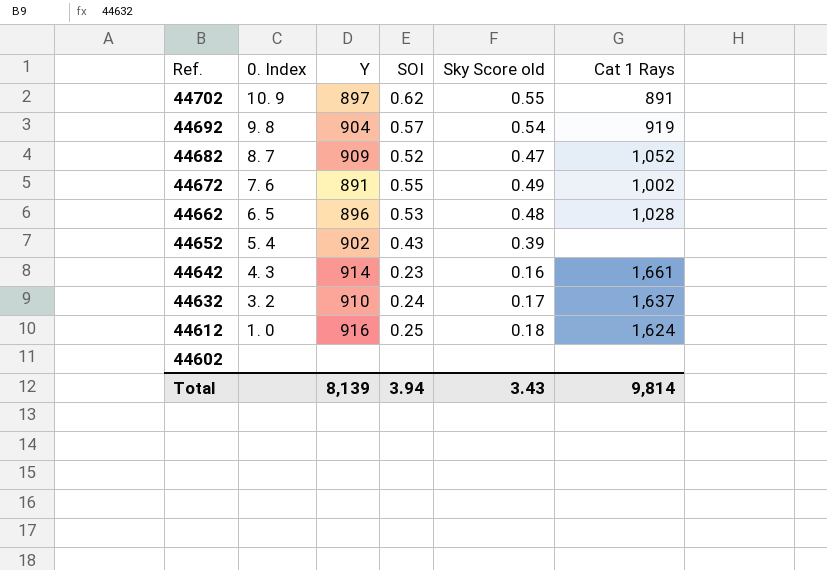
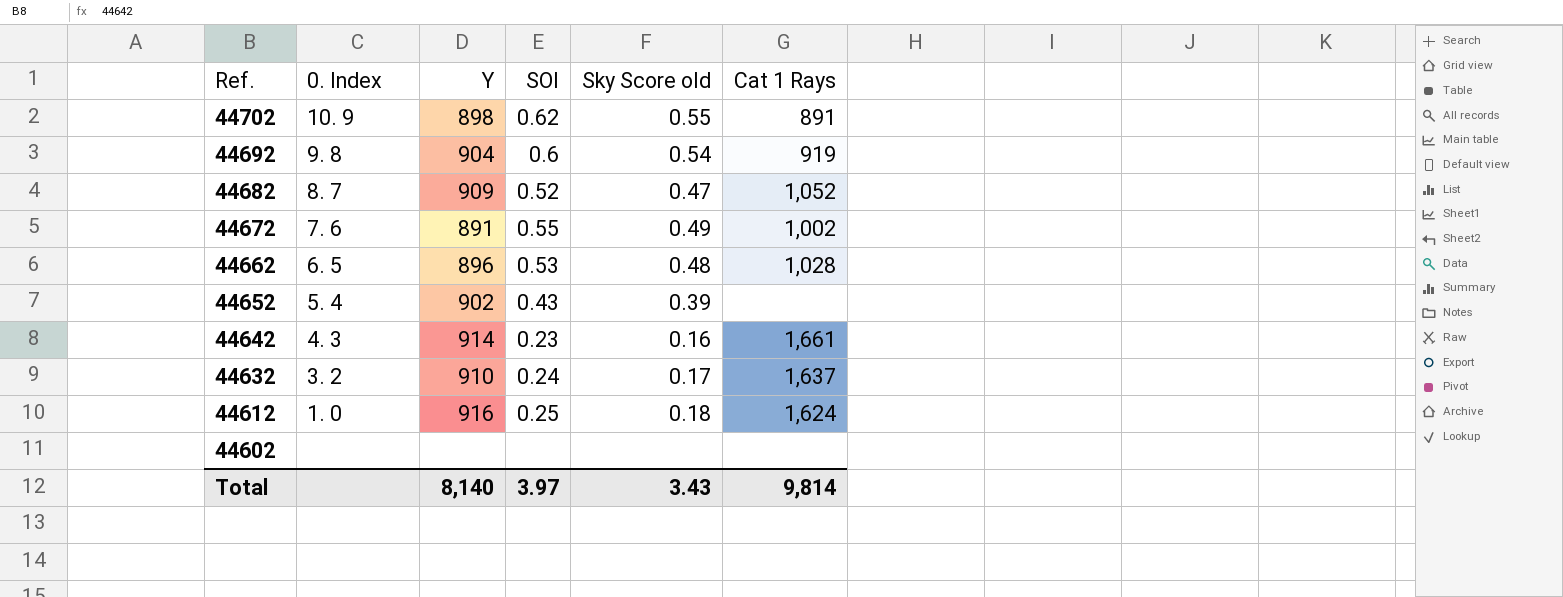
44702 | Y: 897 -> 898
44692 | SOI: 0.57 -> 0.6
Total | Y: 8,139 -> 8,140
Total | SOI: 3.94 -> 3.97

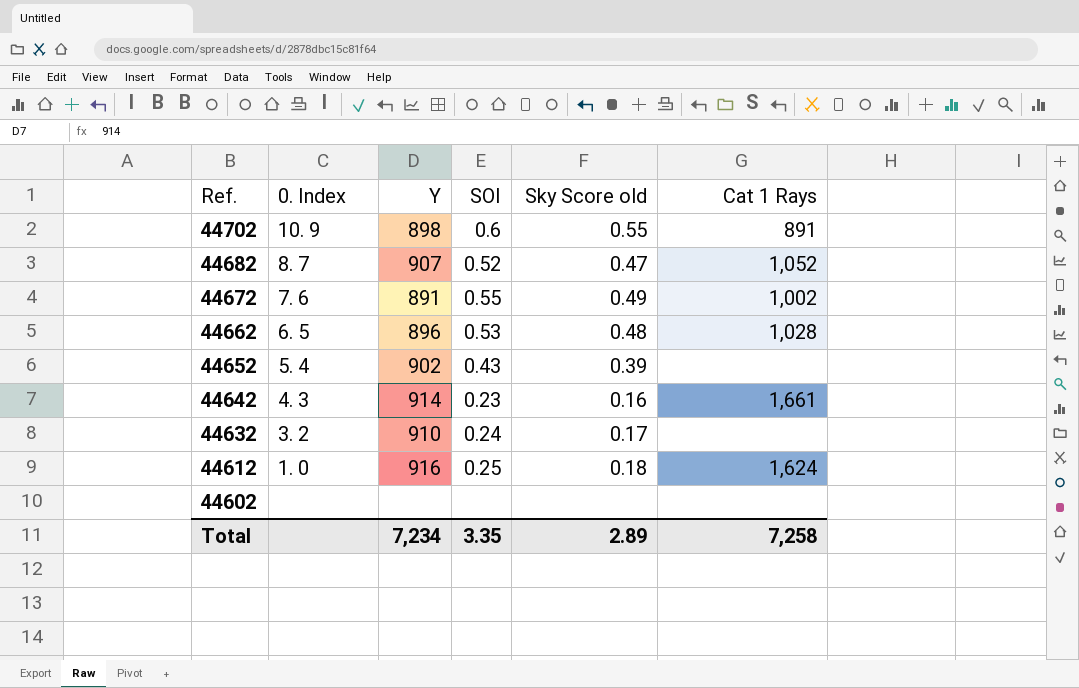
row 44692: 9. 8 | 904 | 0.6 | 0.54 | 919 -> none
44702 | SOI: 0.62 -> 0.6
44682 | Y: 909 -> 907
44632 | Cat 1 Rays: 1,637 -> none
Total | Y: 8,140 -> 7,234
Total | SOI: 3.97 -> 3.35
Total | Sky Score old: 3.43 -> 2.89
Total | Cat 1 Rays: 9,814 -> 7,258

